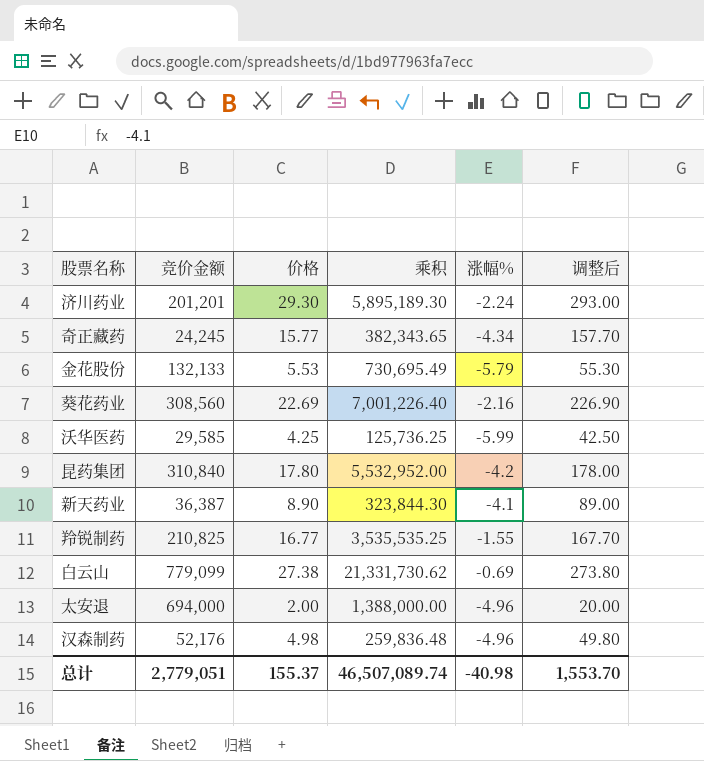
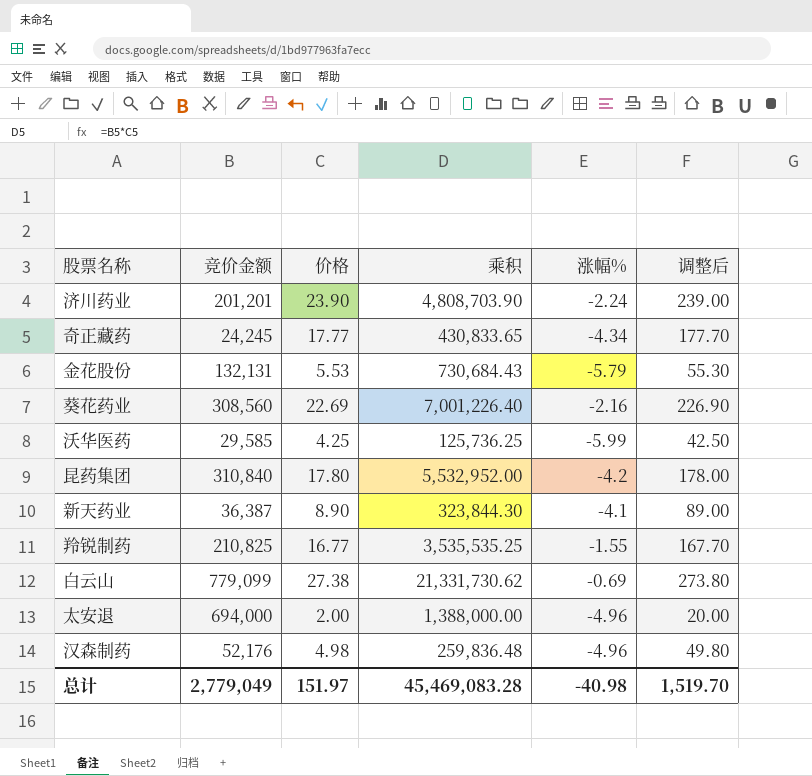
济川药业 | 价格: 29.30 -> 23.90
济川药业 | 乘积: 5,895,189.30 -> 4,808,703.90
济川药业 | 调整后: 293.00 -> 239.00
奇正藏药 | 价格: 15.77 -> 17.77
奇正藏药 | 乘积: 382,343.65 -> 430,833.65
奇正藏药 | 调整后: 157.70 -> 177.70
金花股份 | 竞价金额: 132,133 -> 132,131
金花股份 | 乘积: 730,695.49 -> 730,684.43
总计 | 竞价金额: 2,779,051 -> 2,779,049
总计 | 价格: 155.37 -> 151.97
总计 | 乘积: 46,507,089.74 -> 45,469,083.28
总计 | 调整后: 1,553.70 -> 1,519.70

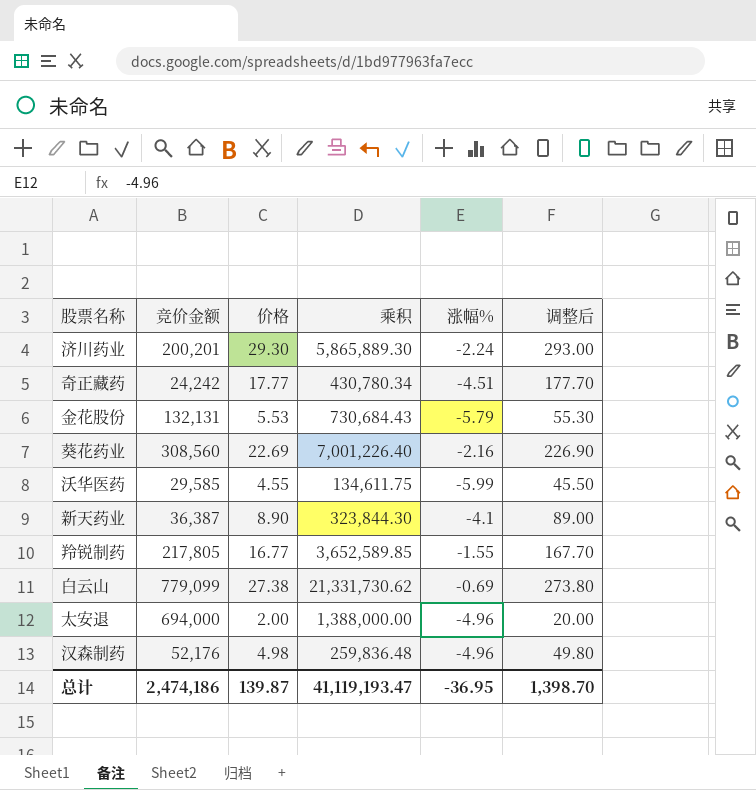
row 昆药集团: 310,840 | 17.80 | 5,532,952.00 | -4.2 | 178.00 -> none
济川药业 | 竞价金额: 201,201 -> 200,201
济川药业 | 价格: 23.90 -> 29.30
济川药业 | 乘积: 4,808,703.90 -> 5,865,889.30
济川药业 | 调整后: 239.00 -> 293.00
奇正藏药 | 竞价金额: 24,245 -> 24,242
奇正藏药 | 乘积: 430,833.65 -> 430,780.34
奇正藏药 | 涨幅%: -4.34 -> -4.51
沃华医药 | 价格: 4.25 -> 4.55
沃华医药 | 乘积: 125,736.25 -> 134,611.75
沃华医药 | 调整后: 42.50 -> 45.50
羚锐制药 | 竞价金额: 210,825 -> 217,805
羚锐制药 | 乘积: 3,535,535.25 -> 3,652,589.85
总计 | 竞价金额: 2,779,049 -> 2,474,186
总计 | 价格: 151.97 -> 139.87
总计 | 乘积: 45,469,083.28 -> 41,119,193.47
总计 | 涨幅%: -40.98 -> -36.95
总计 | 调整后: 1,519.70 -> 1,398.70

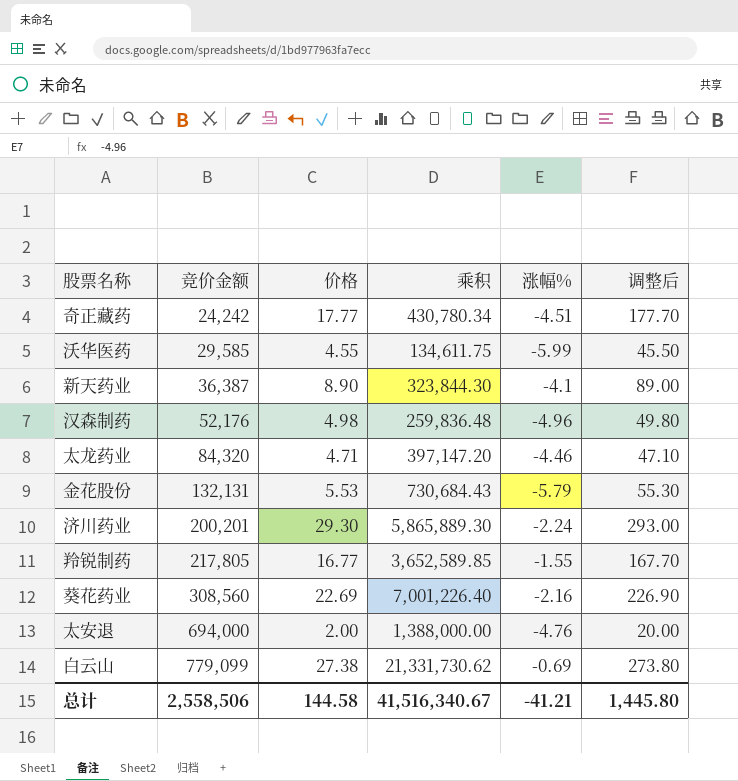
row order: none -> 竞价金额 ascending
row 太龙药业: none -> 84,320 | 4.71 | 397,147.20 | -4.46 | 47.10
太安退 | 涨幅%: -4.96 -> -4.76
总计 | 竞价金额: 2,474,186 -> 2,558,506
总计 | 价格: 139.87 -> 144.58
总计 | 乘积: 41,119,193.47 -> 41,516,340.67
总计 | 涨幅%: -36.95 -> -41.21
总计 | 调整后: 1,398.70 -> 1,445.80

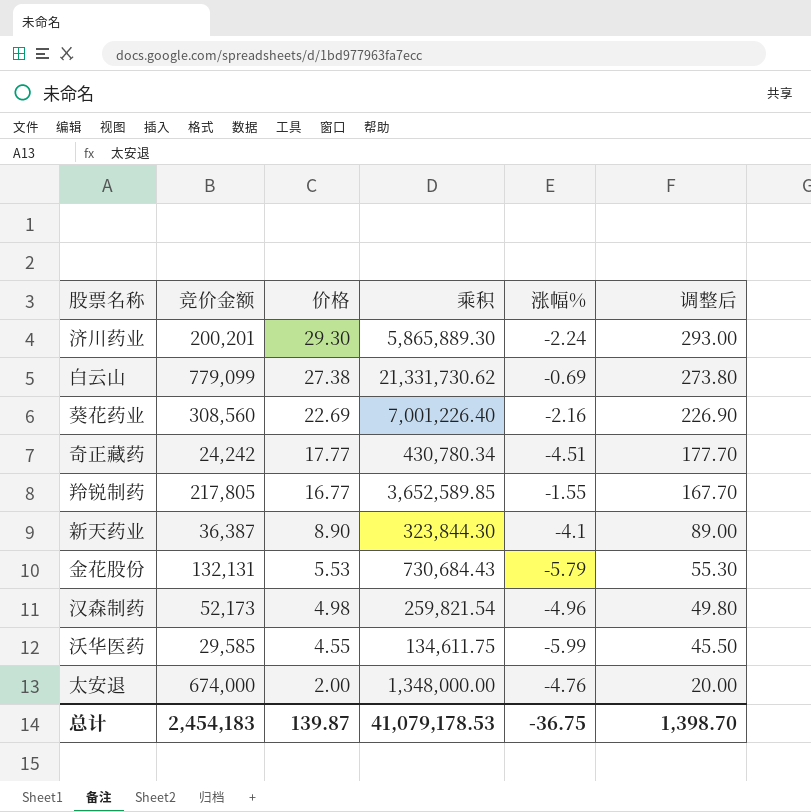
row order: 竞价金额 ascending -> 价格 descending
row 太龙药业: 84,320 | 4.71 | 397,147.20 | -4.46 | 47.10 -> none
汉森制药 | 竞价金额: 52,176 -> 52,173
汉森制药 | 乘积: 259,836.48 -> 259,821.54
太安退 | 竞价金额: 694,000 -> 674,000
太安退 | 乘积: 1,388,000.00 -> 1,348,000.00
总计 | 竞价金额: 2,558,506 -> 2,454,183
总计 | 价格: 144.58 -> 139.87
总计 | 乘积: 41,516,340.67 -> 41,079,178.53
总计 | 涨幅%: -41.21 -> -36.75
总计 | 调整后: 1,445.80 -> 1,398.70

